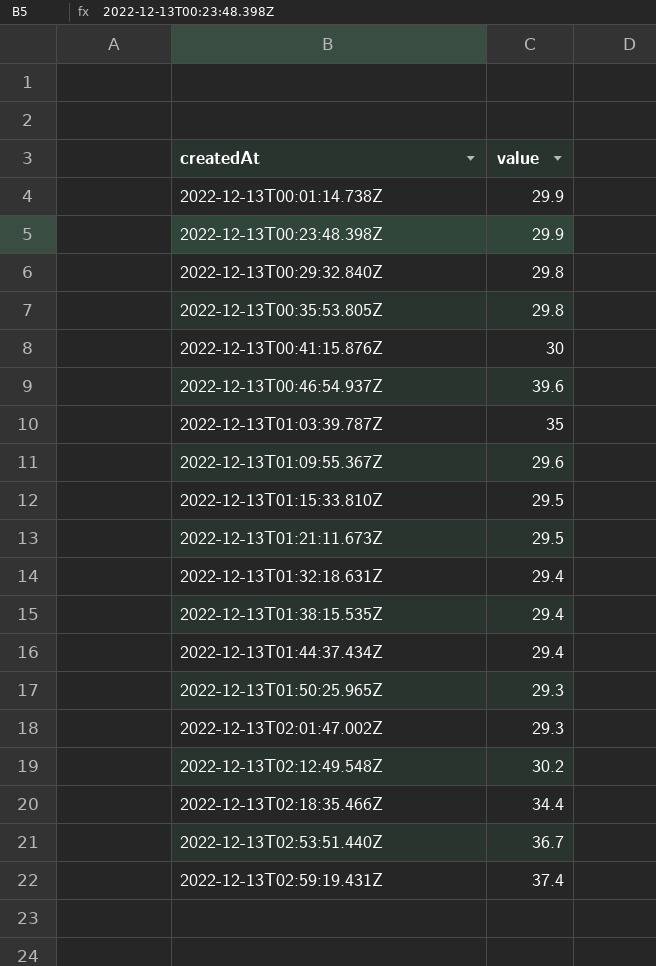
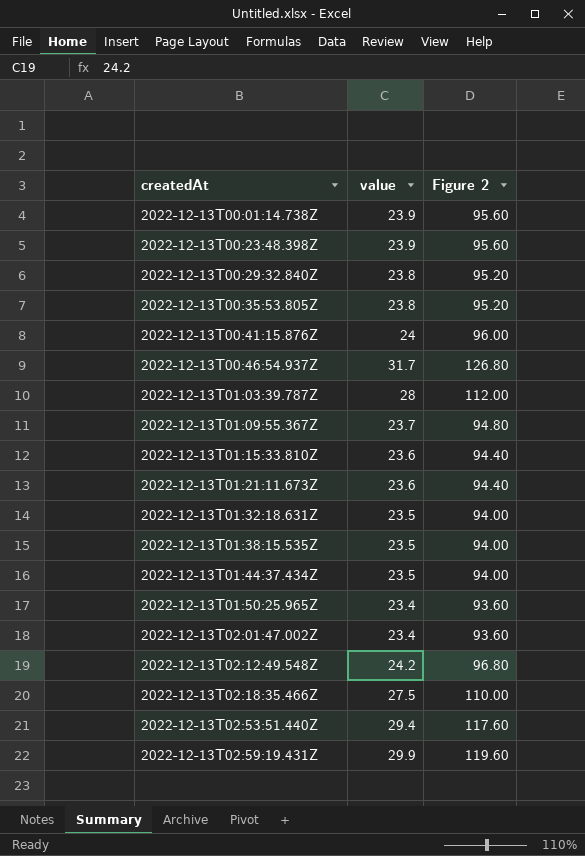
column Figure 2 | formula: none -> [value] * 4
2022-12-13T00:01:14.738Z | value: 29.9 -> 23.9
2022-12-13T00:23:48.398Z | value: 29.9 -> 23.9
2022-12-13T00:29:32.840Z | value: 29.8 -> 23.8
2022-12-13T00:35:53.805Z | value: 29.8 -> 23.8
2022-12-13T00:41:15.876Z | value: 30 -> 24
2022-12-13T00:46:54.937Z | value: 39.6 -> 31.7
2022-12-13T01:03:39.787Z | value: 35 -> 28
2022-12-13T01:09:55.367Z | value: 29.6 -> 23.7
2022-12-13T01:15:33.810Z | value: 29.5 -> 23.6
2022-12-13T01:21:11.673Z | value: 29.5 -> 23.6
2022-12-13T01:32:18.631Z | value: 29.4 -> 23.5
2022-12-13T01:38:15.535Z | value: 29.4 -> 23.5
2022-12-13T01:44:37.434Z | value: 29.4 -> 23.5
2022-12-13T01:50:25.965Z | value: 29.3 -> 23.4
2022-12-13T02:01:47.002Z | value: 29.3 -> 23.4
2022-12-13T02:12:49.548Z | value: 30.2 -> 24.2
2022-12-13T02:18:35.466Z | value: 34.4 -> 27.5
2022-12-13T02:53:51.440Z | value: 36.7 -> 29.4
2022-12-13T02:59:19.431Z | value: 37.4 -> 29.9

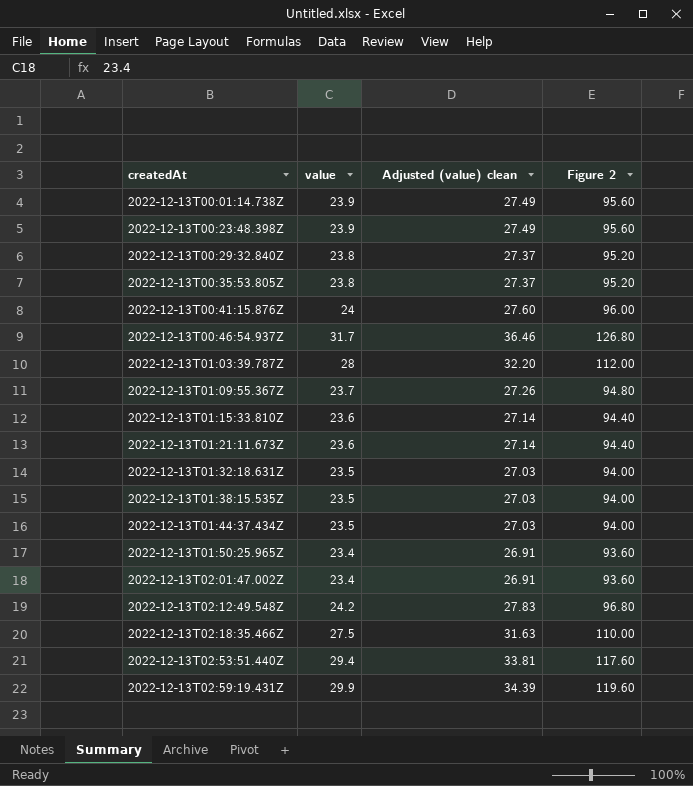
column Adjusted (value) clean | formula: none -> [value] * 1.15

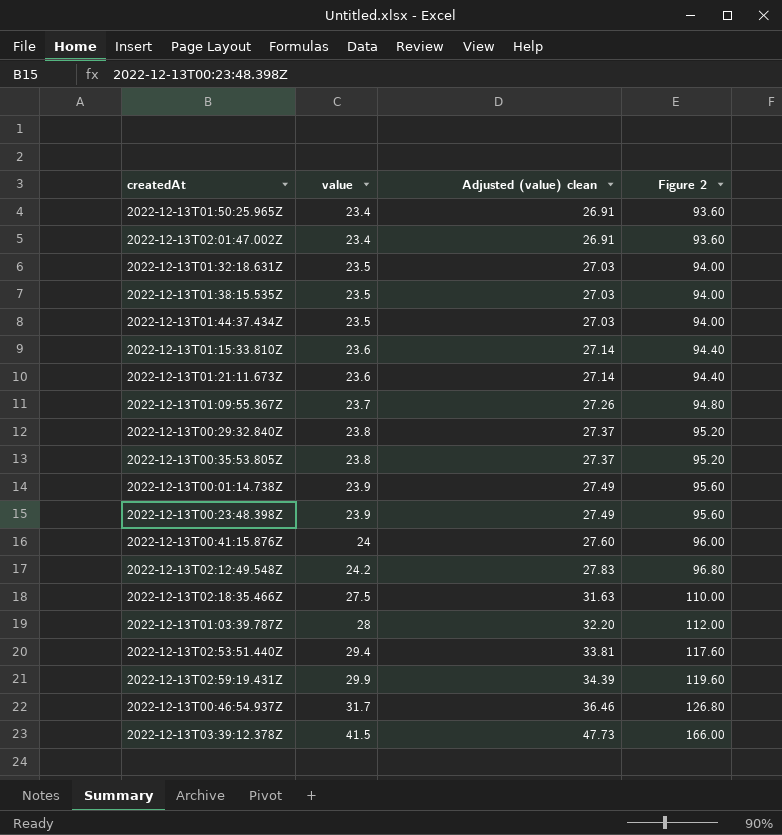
row order: createdAt ascending -> value ascending
row 2022-12-13T03:39:12.378Z: none -> 41.5 | 47.73 | 166.00

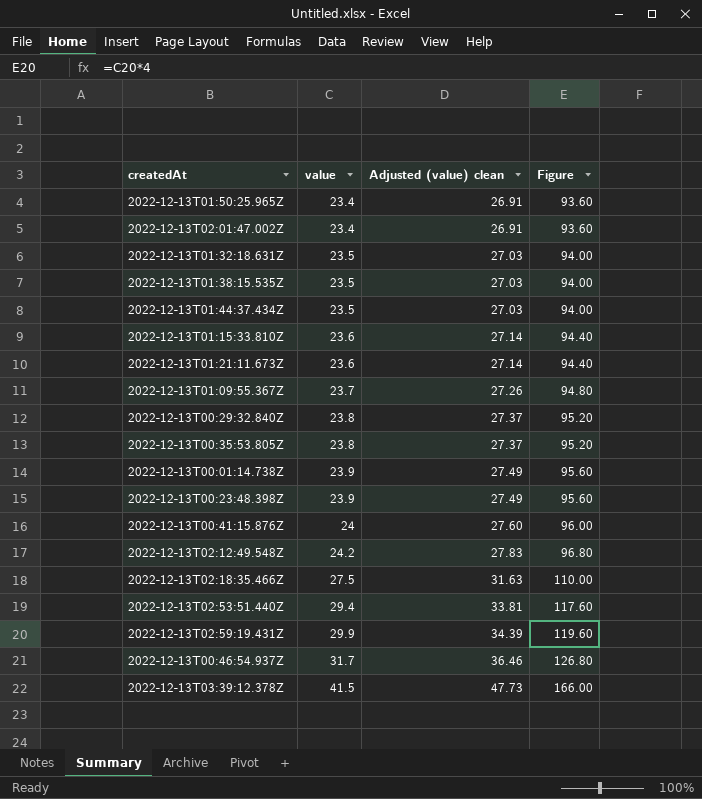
column name: Figure 2 -> Figure
row 2022-12-13T01:03:39.787Z: 28 | 32.20 | 112.00 -> none

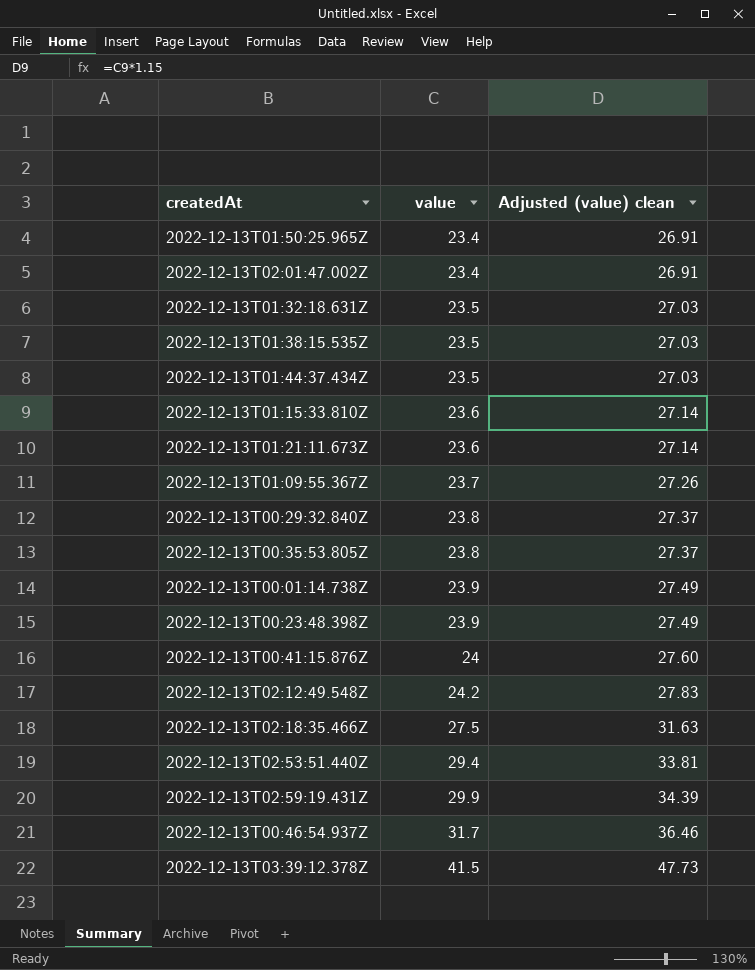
column Figure | formula: [value] * 4 -> none

